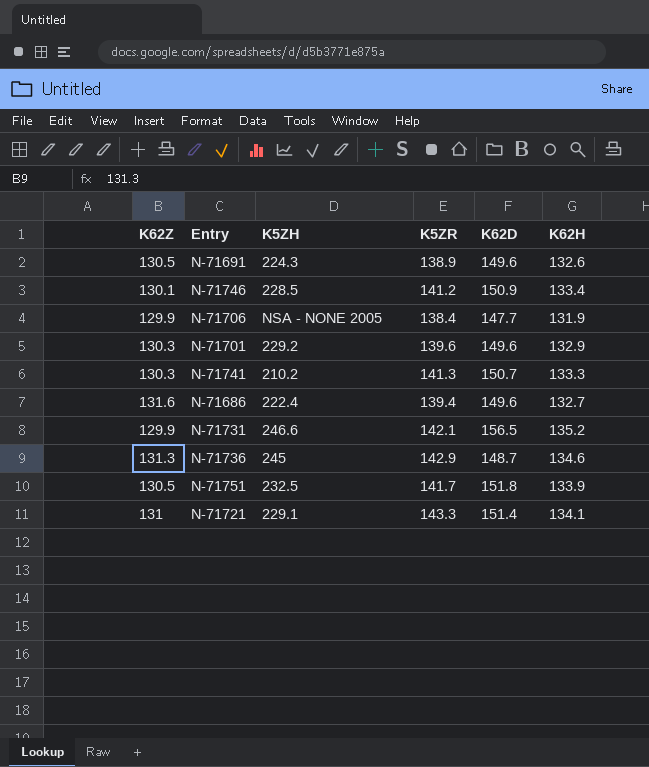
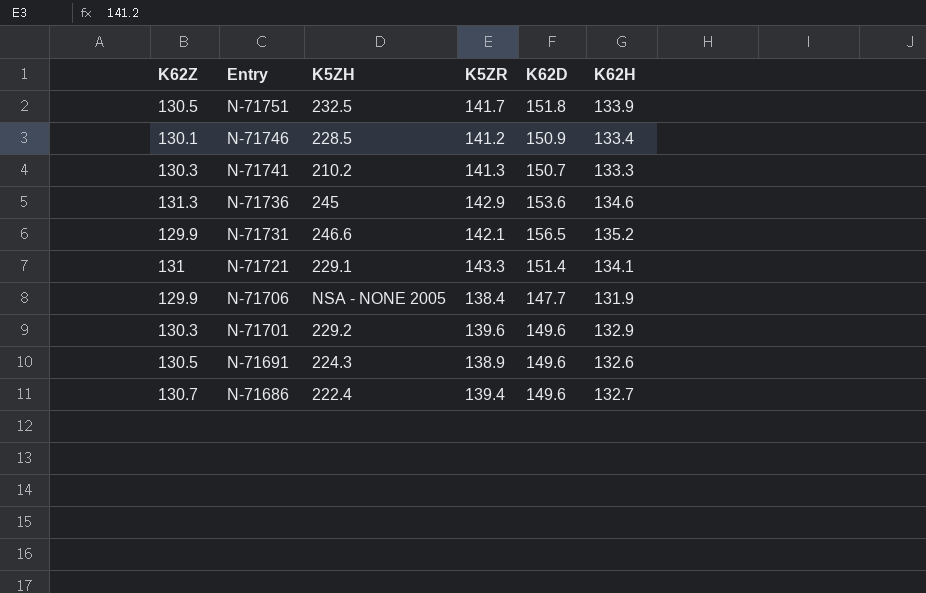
row order: none -> Entry descending
N-71736 | K62D: 148.7 -> 153.6
N-71686 | K62Z: 131.6 -> 130.7

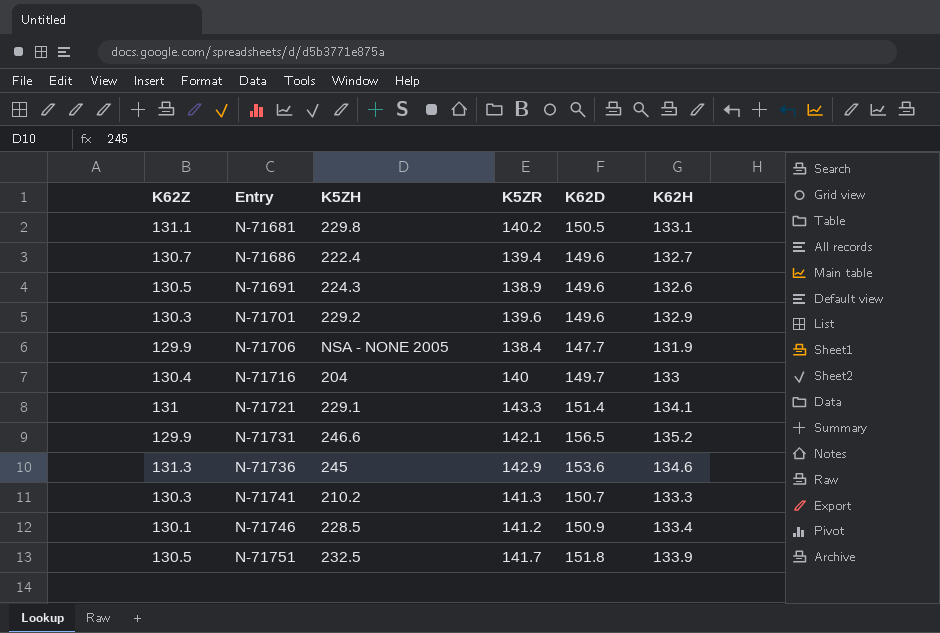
row order: Entry descending -> Entry ascending
row N-71681: none -> 131.1 | 229.8 | 140.2 | 150.5 | 133.1
row N-71716: none -> 130.4 | 204 | 140 | 149.7 | 133

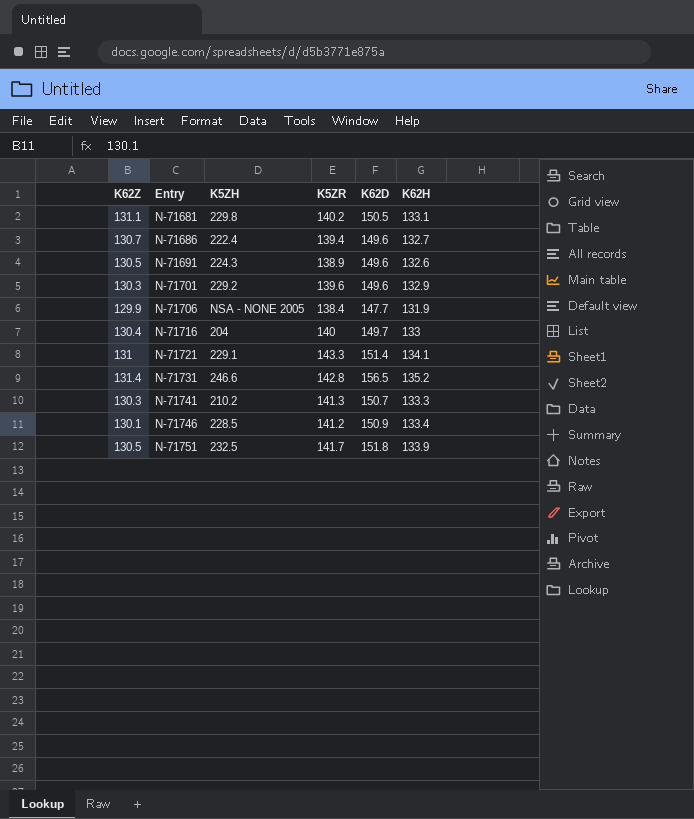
row N-71736: 131.3 | 245 | 142.9 | 153.6 | 134.6 -> none
N-71731 | K62Z: 129.9 -> 131.4
N-71731 | K5ZR: 142.1 -> 142.8

